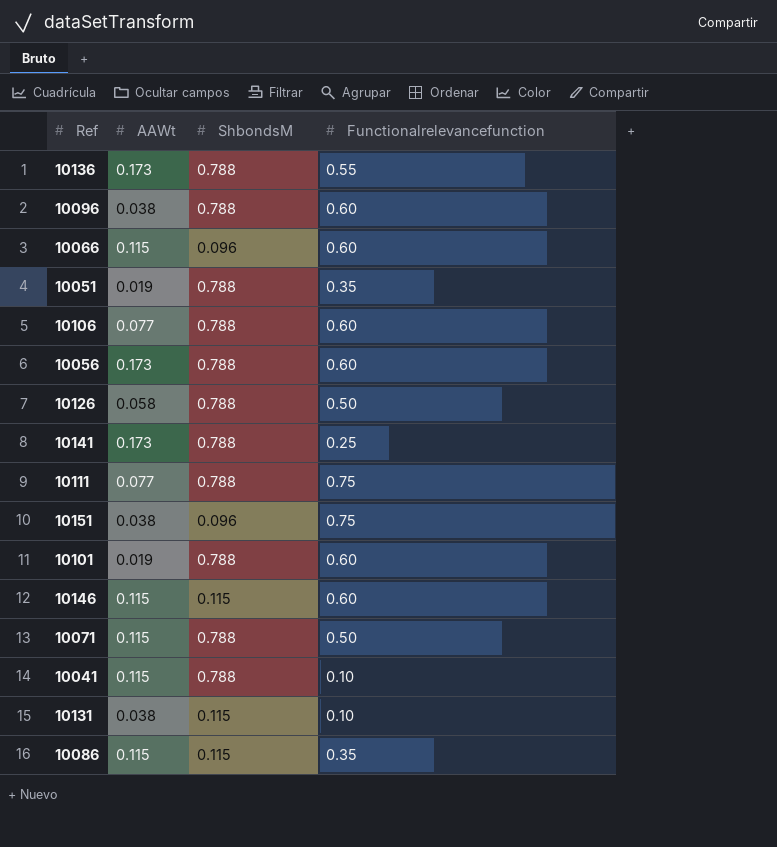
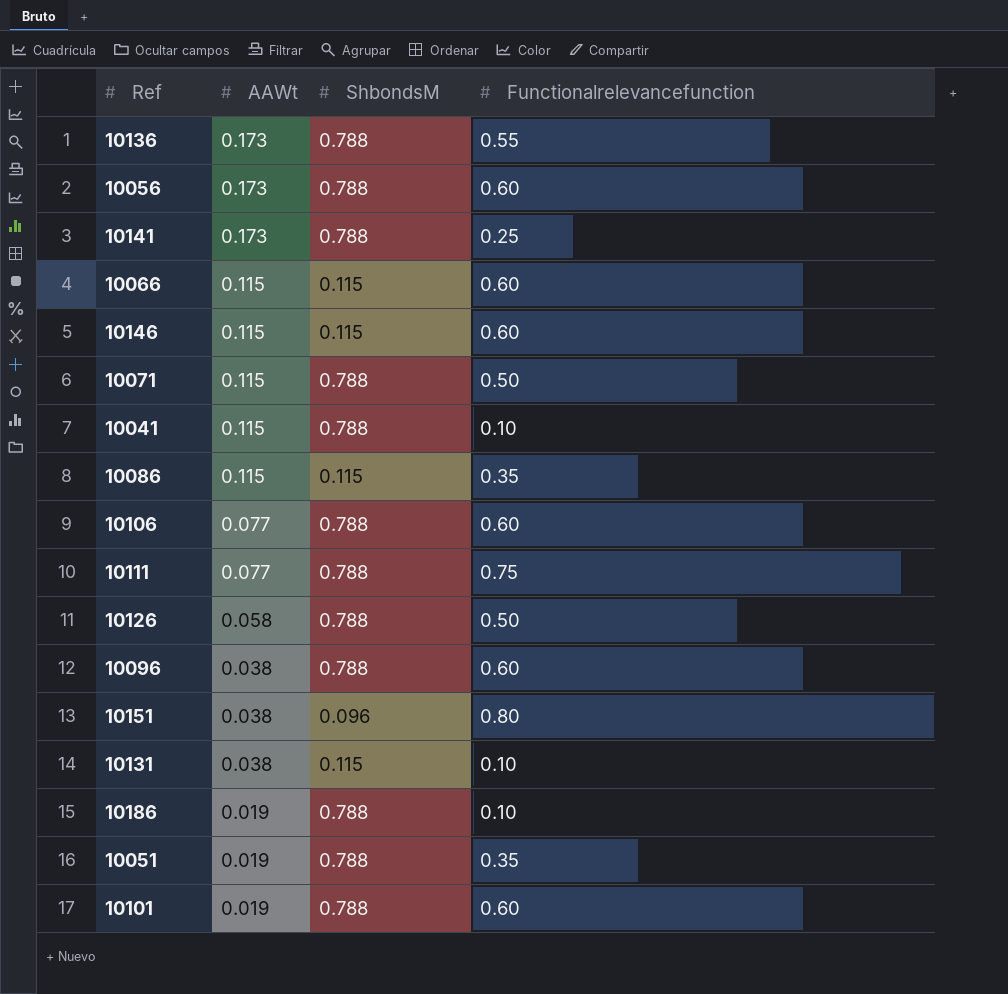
row order: none -> AAWt descending
10066 | ShbondsM: 0.096 -> 0.115
10151 | Functionalrelevancefunction: 0.75 -> 0.80
row 10186: none -> 0.019 | 0.788 | 0.10

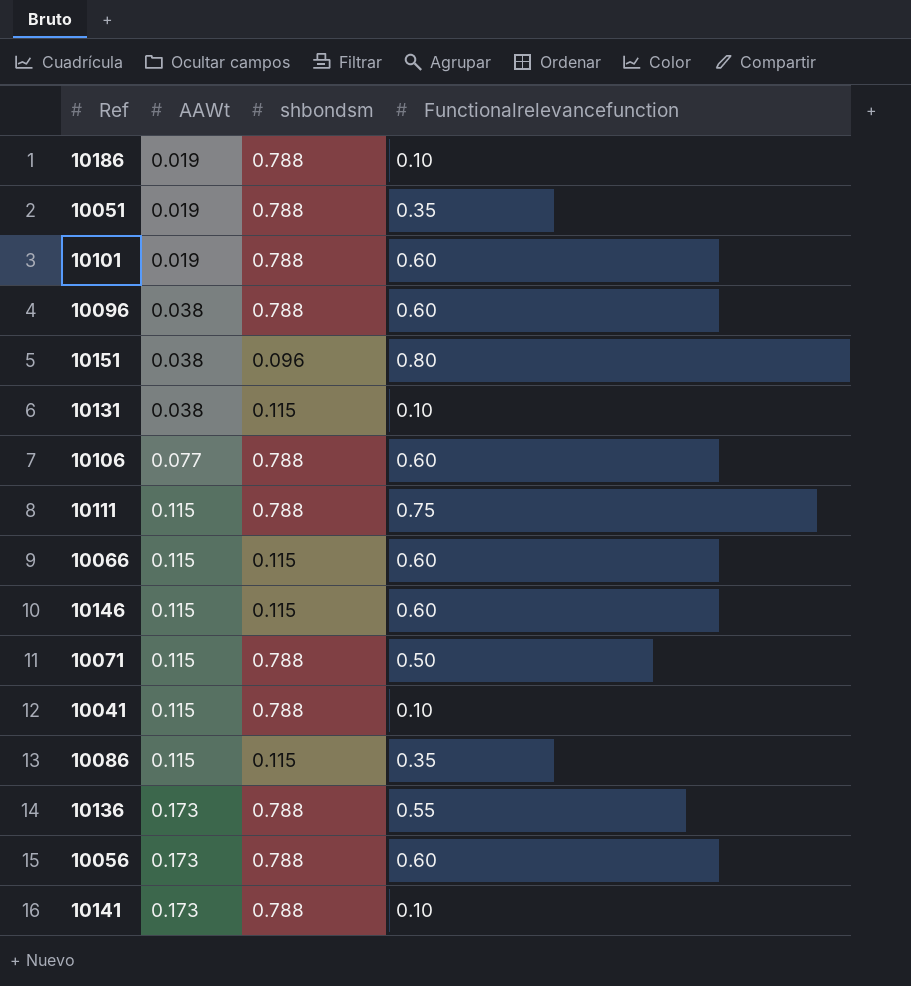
row order: AAWt descending -> AAWt ascending
column name: ShbondsM -> shbondsm
row 10126: 0.058 | 0.788 | 0.50 -> none
10111 | AAWt: 0.077 -> 0.115
10141 | Functionalrelevancefunction: 0.25 -> 0.10

